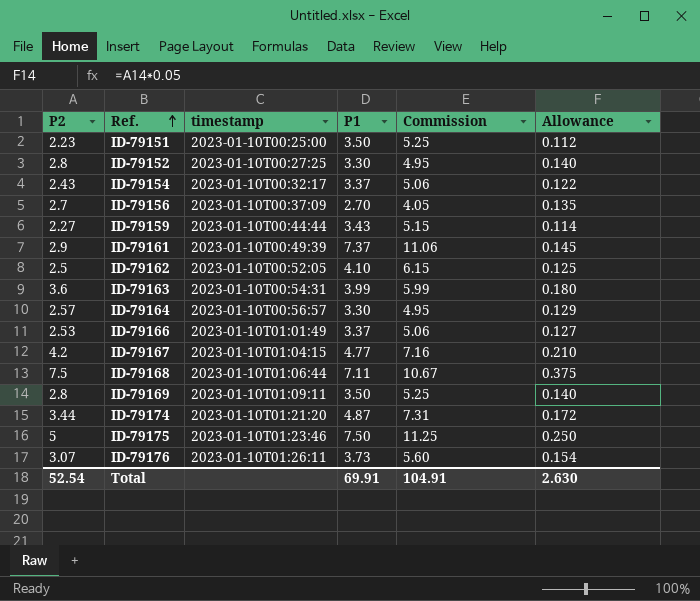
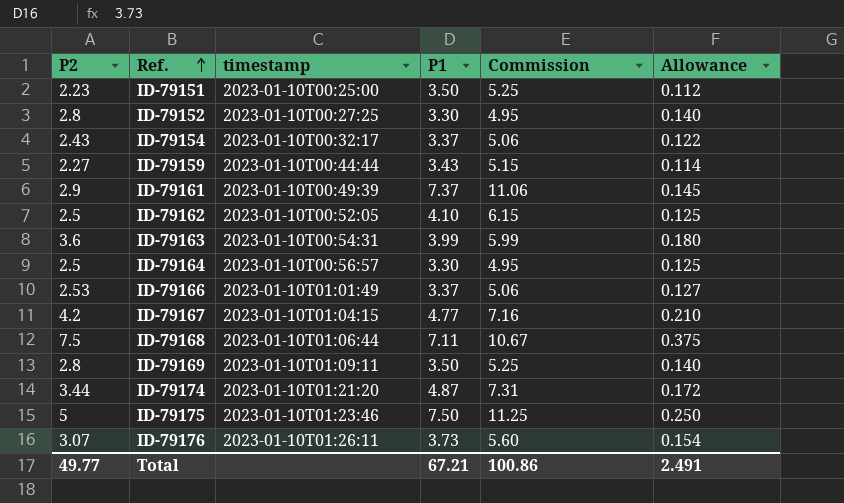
row ID-79156: 2.7 | 2023-01-10T00:37:09 | 2.70 | 4.05 | 0.135 -> none
ID-79164 | P2: 2.57 -> 2.5
ID-79164 | Allowance: 0.129 -> 0.125
Total | P2: 52.54 -> 49.77
Total | P1: 69.91 -> 67.21
Total | Commission: 104.91 -> 100.86
Total | Allowance: 2.630 -> 2.491

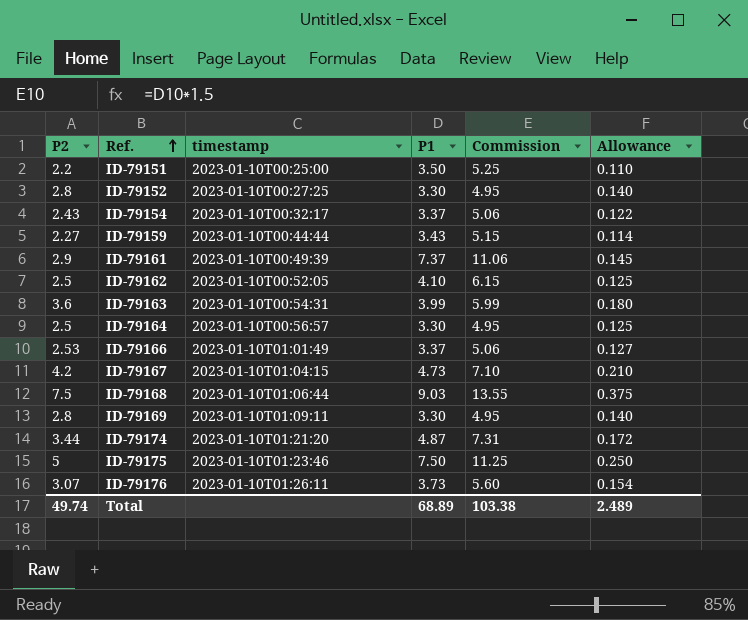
ID-79151 | P2: 2.23 -> 2.2
ID-79151 | Allowance: 0.112 -> 0.110
ID-79167 | P1: 4.77 -> 4.73
ID-79167 | Commission: 7.16 -> 7.10
ID-79168 | P1: 7.11 -> 9.03
ID-79168 | Commission: 10.67 -> 13.55
ID-79169 | P1: 3.50 -> 3.30
ID-79169 | Commission: 5.25 -> 4.95
Total | P2: 49.77 -> 49.74
Total | P1: 67.21 -> 68.89
Total | Commission: 100.86 -> 103.38
Total | Allowance: 2.491 -> 2.489

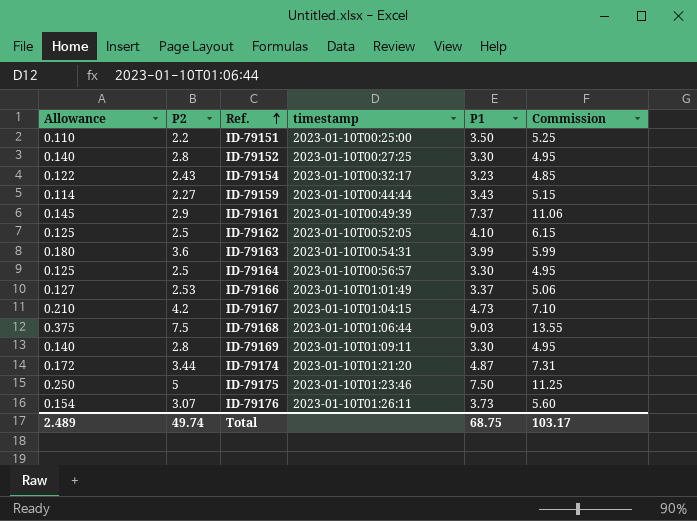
column Allowance | position: 6 -> 1
ID-79154 | P1: 3.37 -> 3.23
ID-79154 | Commission: 5.06 -> 4.85
Total | P1: 68.89 -> 68.75
Total | Commission: 103.38 -> 103.17

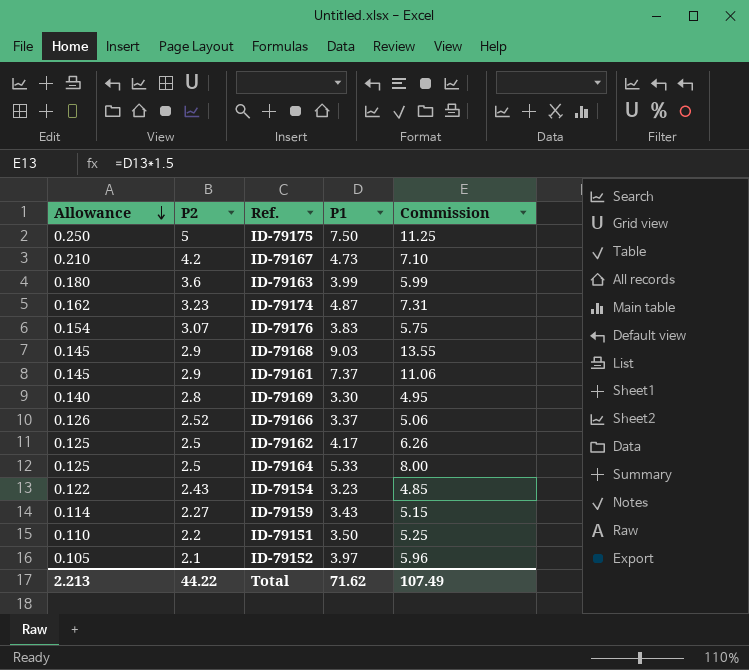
row order: Ref. ascending -> Allowance descending
column timestamp | position: 4 -> none
ID-79174 | Allowance: 0.172 -> 0.162
ID-79174 | P2: 3.44 -> 3.23
ID-79176 | P1: 3.73 -> 3.83
ID-79176 | Commission: 5.60 -> 5.75
ID-79168 | Allowance: 0.375 -> 0.145
ID-79168 | P2: 7.5 -> 2.9
ID-79166 | Allowance: 0.127 -> 0.126
ID-79166 | P2: 2.53 -> 2.52
ID-79162 | P1: 4.10 -> 4.17
ID-79162 | Commission: 6.15 -> 6.26
ID-79164 | P1: 3.30 -> 5.33
ID-79164 | Commission: 4.95 -> 8.00
ID-79152 | Allowance: 0.140 -> 0.105
ID-79152 | P2: 2.8 -> 2.1
ID-79152 | P1: 3.30 -> 3.97
ID-79152 | Commission: 4.95 -> 5.96
Total | Allowance: 2.489 -> 2.213
Total | P2: 49.74 -> 44.22
Total | P1: 68.75 -> 71.62
Total | Commission: 103.17 -> 107.49

